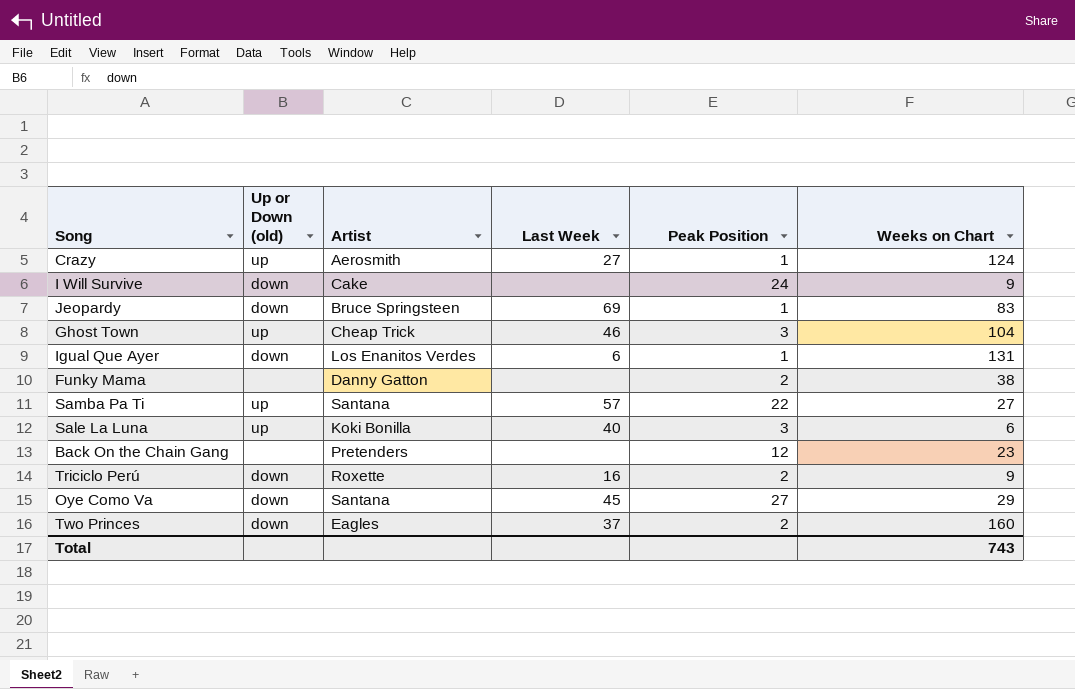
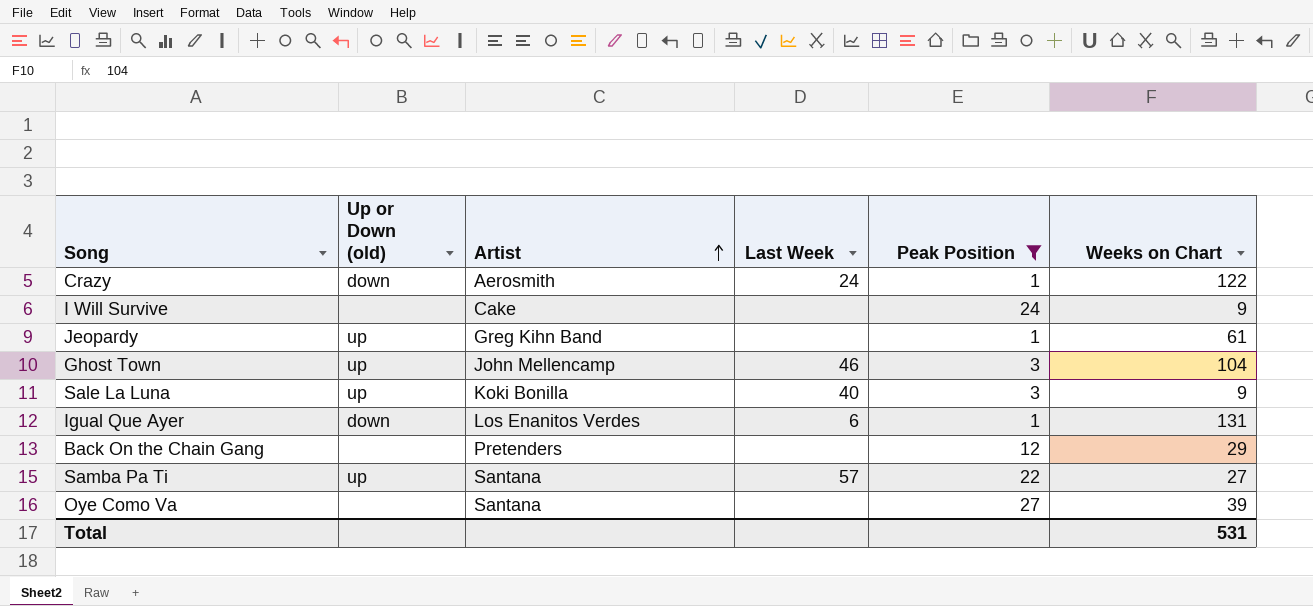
filter: none -> Peak Position != 2
row order: none -> Artist ascending
Crazy | Up or Down (old): up -> down
Crazy | Last Week: 27 -> 24
Crazy | Weeks on Chart: 124 -> 122
I Will Survive | Up or Down (old): down -> none
Jeopardy | Up or Down (old): down -> up
Jeopardy | Artist: Bruce Springsteen -> Greg Kihn Band
Jeopardy | Last Week: 69 -> none
Jeopardy | Weeks on Chart: 83 -> 61
Ghost Town | Artist: Cheap Trick -> John Mellencamp
Sale La Luna | Weeks on Chart: 6 -> 9
Back On the Chain Gang | Weeks on Chart: 23 -> 29
Oye Como Va | Up or Down (old): down -> none
Oye Como Va | Last Week: 45 -> none
Oye Como Va | Weeks on Chart: 29 -> 39
Total | Weeks on Chart: 743 -> 531

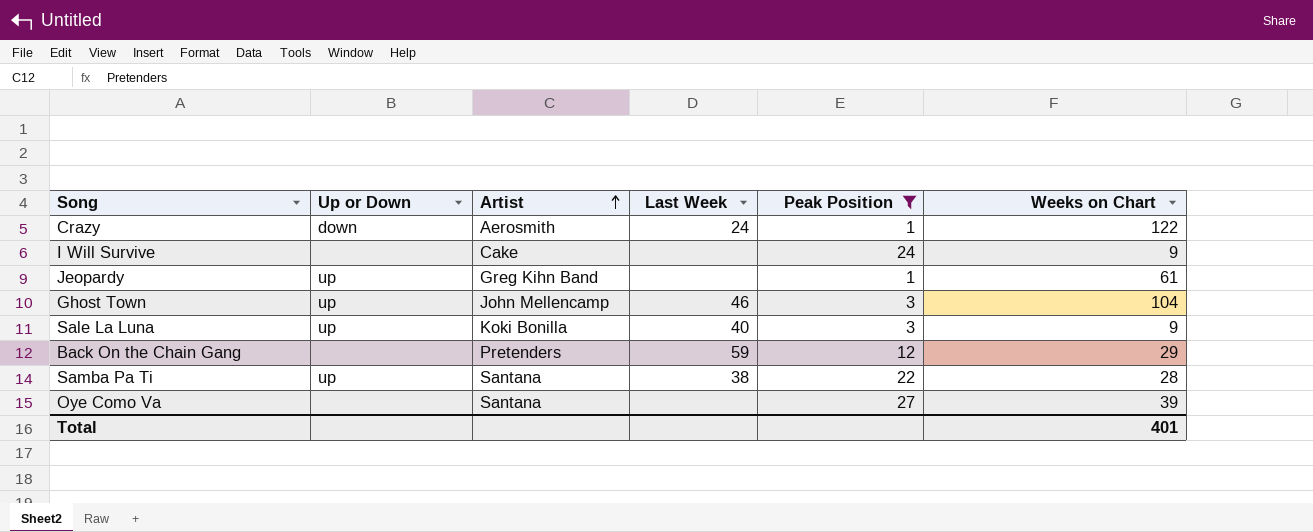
column name: Up or Down (old) -> Up or Down
row Igual Que Ayer: down | Los Enanitos Verdes | 6 | 1 | 131 -> none
Back On the Chain Gang | Last Week: none -> 59
Samba Pa Ti | Last Week: 57 -> 38
Samba Pa Ti | Weeks on Chart: 27 -> 28
Total | Weeks on Chart: 531 -> 401

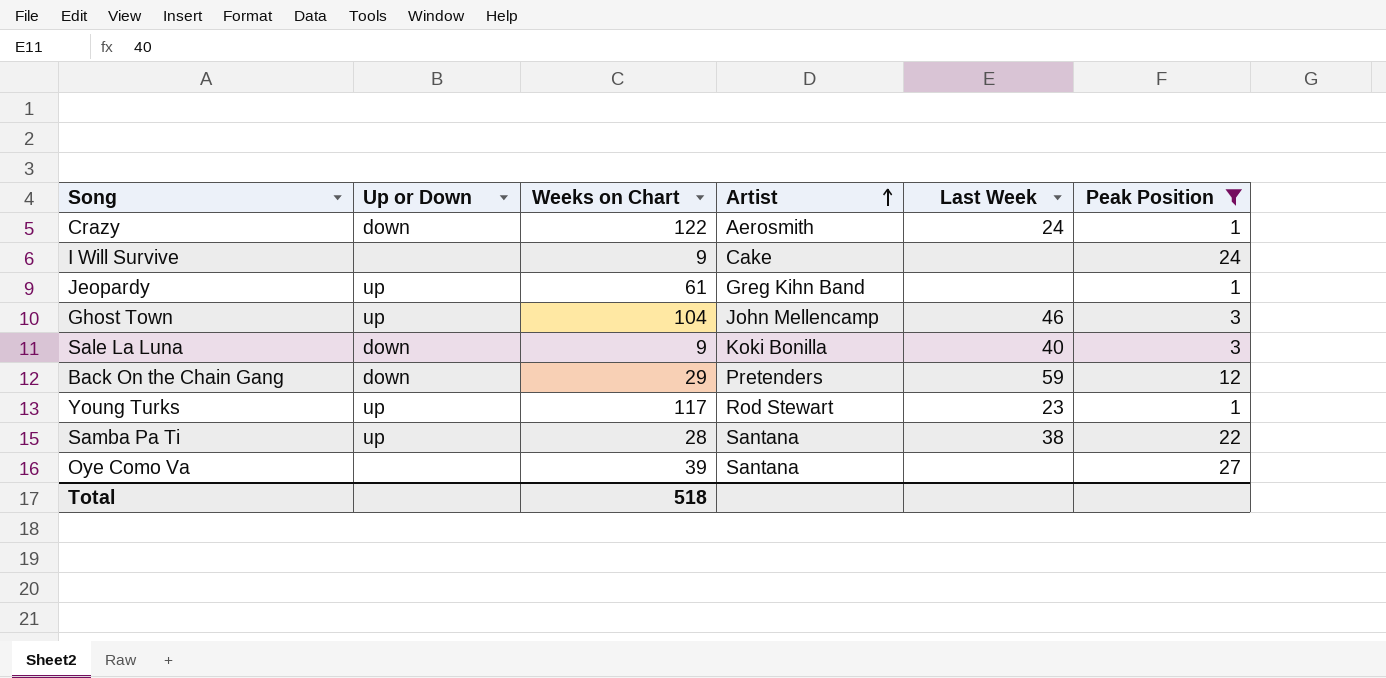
column Weeks on Chart | position: 6 -> 3
Sale La Luna | Up or Down: up -> down
Back On the Chain Gang | Up or Down: none -> down
row Young Turks: none -> up | 117 | Rod Stewart | 23 | 1
Total | Weeks on Chart: 401 -> 518

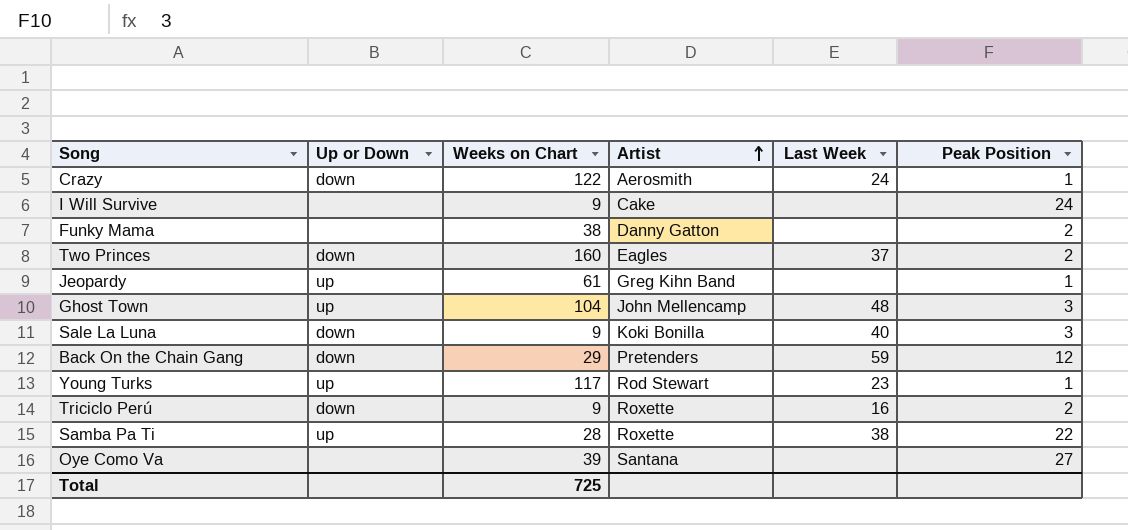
filter: Peak Position != 2 -> none
Ghost Town | Last Week: 46 -> 48
Samba Pa Ti | Artist: Santana -> Roxette
Total | Weeks on Chart: 518 -> 725

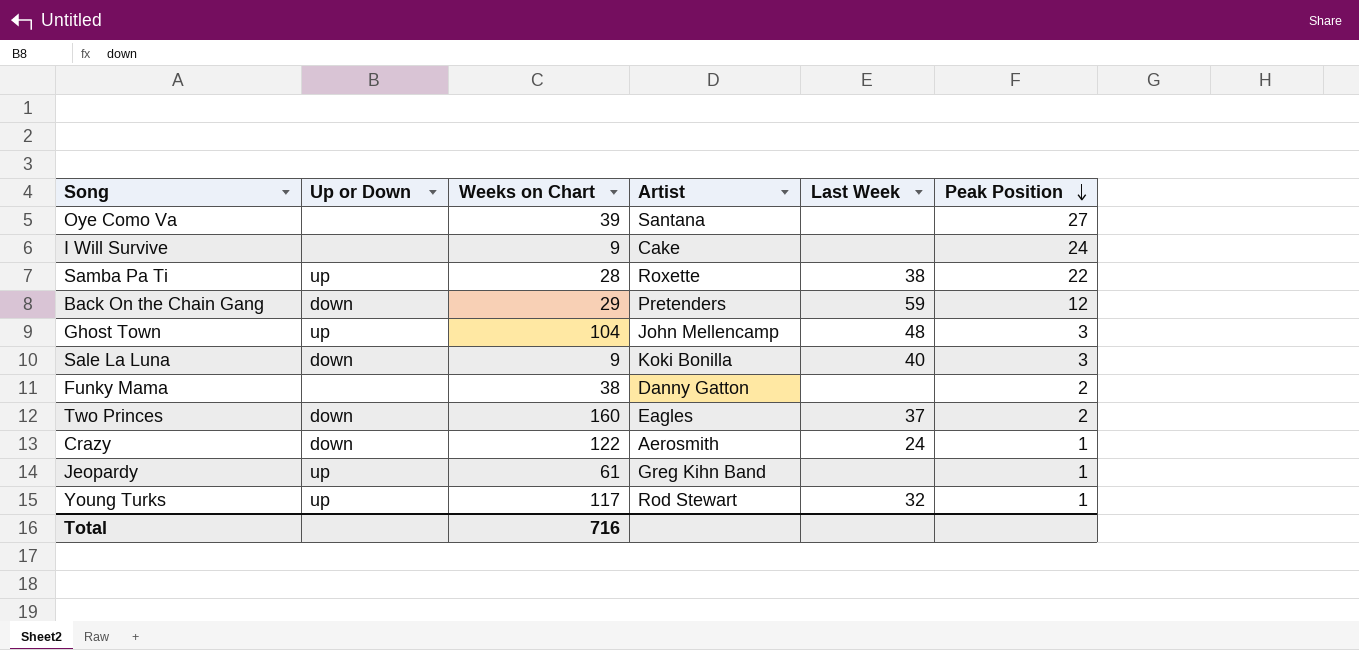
row order: Artist ascending -> Peak Position descending
row Triciclo Perú: down | 9 | Roxette | 16 | 2 -> none
Young Turks | Last Week: 23 -> 32
Total | Weeks on Chart: 725 -> 716

